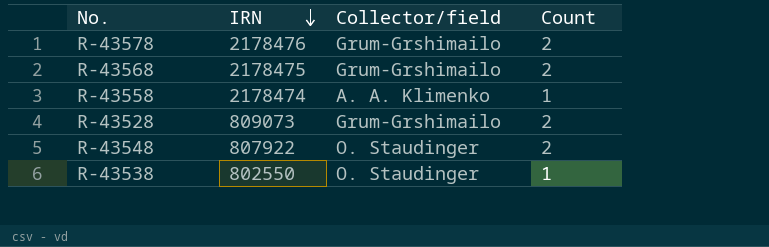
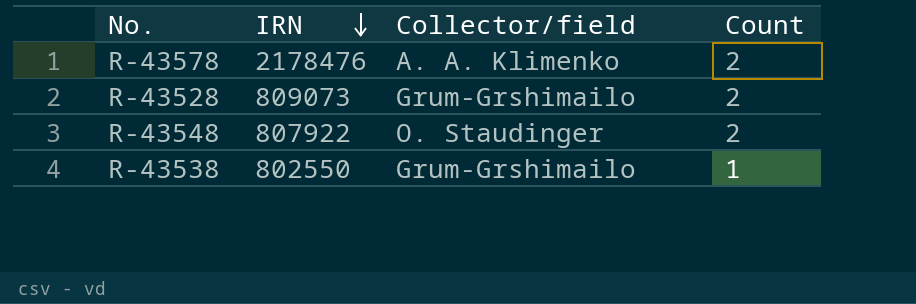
row R-43568: 2178475 | Grum-Grshimailo | 2 -> none
row R-43558: 2178474 | A. A. Klimenko | 1 -> none
R-43578 | Collector/field: Grum-Grshimailo -> A. A. Klimenko
R-43538 | Collector/field: O. Staudinger -> Grum-Grshimailo

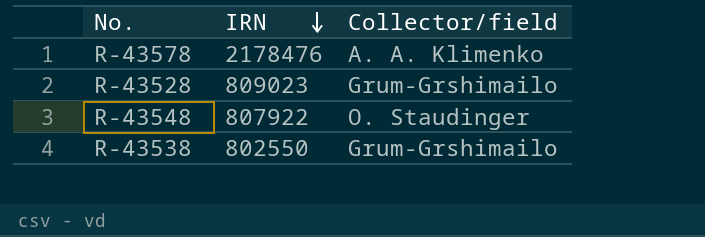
column Count | position: 4 -> none
R-43528 | IRN: 809073 -> 809023

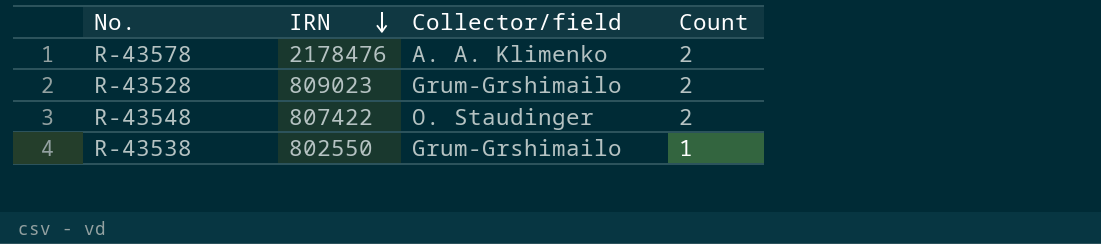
column Count | position: none -> 4
R-43548 | IRN: 807922 -> 807422

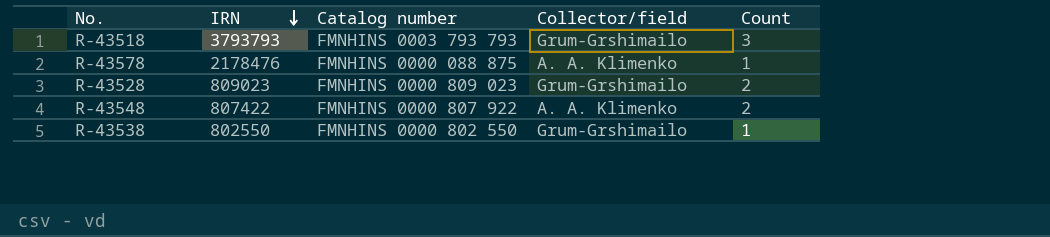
column Catalog number | position: none -> 3
row R-43518: none -> 3793793 | FMNHINS 0003 793 793 | Grum-Grshimailo | 3
R-43578 | Count: 2 -> 1
R-43548 | Collector/field: O. Staudinger -> A. A. Klimenko

